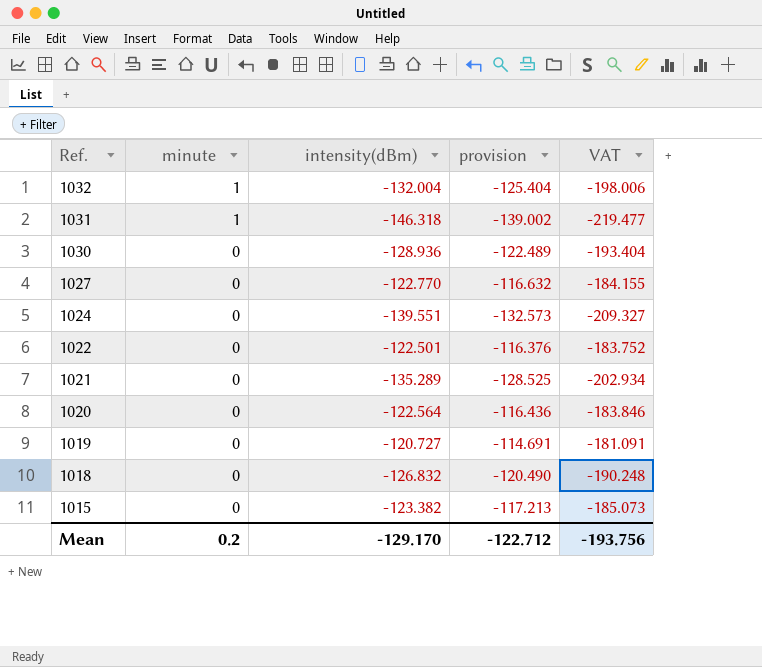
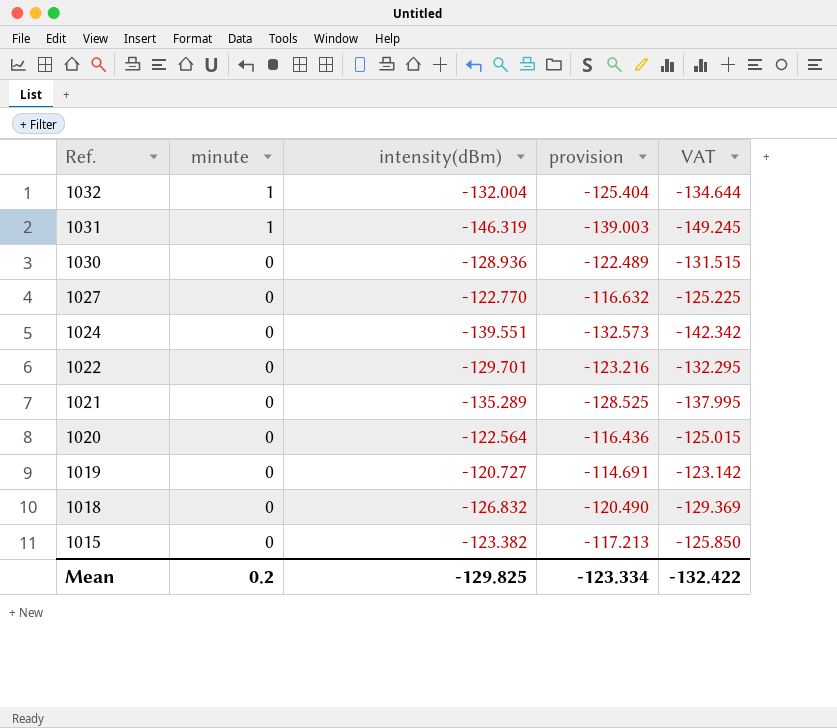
column VAT | formula: [intensity(dBm)] * 1.5 -> [intensity(dBm)] * 1.02
1031 | intensity(dBm): -146.318 -> -146.319
1031 | provision: -139.002 -> -139.003
1022 | intensity(dBm): -122.501 -> -129.701
1022 | provision: -116.376 -> -123.216
Mean | intensity(dBm): -129.170 -> -129.825
Mean | provision: -122.712 -> -123.334
Mean | VAT: -193.756 -> -132.422

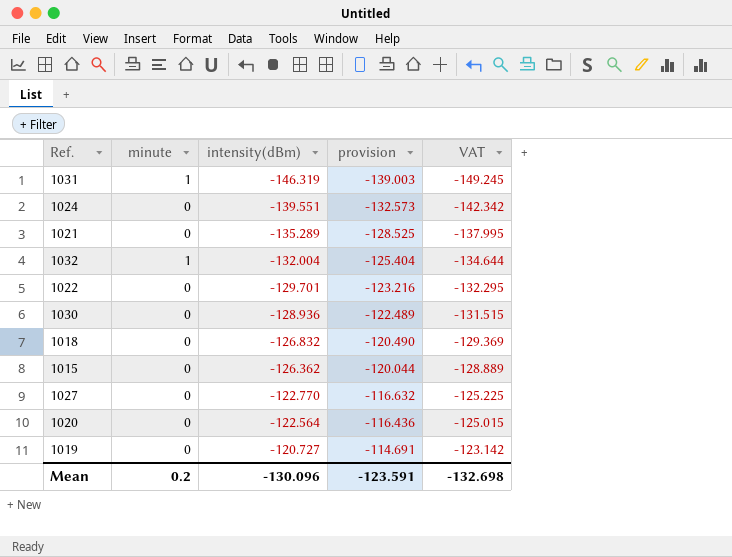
row order: Ref. descending -> intensity(dBm) ascending
1015 | intensity(dBm): -123.382 -> -126.362
1015 | provision: -117.213 -> -120.044
1015 | VAT: -125.850 -> -128.889
Mean | intensity(dBm): -129.825 -> -130.096
Mean | provision: -123.334 -> -123.591
Mean | VAT: -132.422 -> -132.698

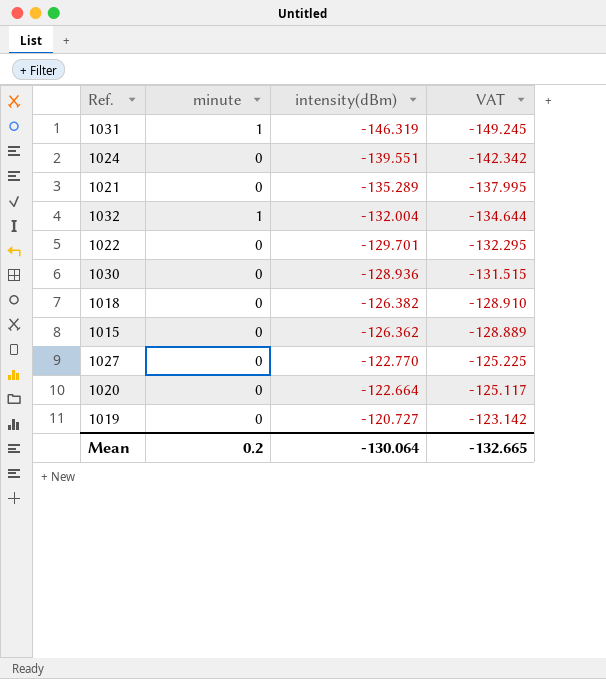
column provision | formula: [intensity(dBm)] * 0.95 -> none
1018 | intensity(dBm): -126.832 -> -126.382
1018 | VAT: -129.369 -> -128.910
1020 | intensity(dBm): -122.564 -> -122.664
1020 | VAT: -125.015 -> -125.117
Mean | intensity(dBm): -130.096 -> -130.064
Mean | VAT: -132.698 -> -132.665

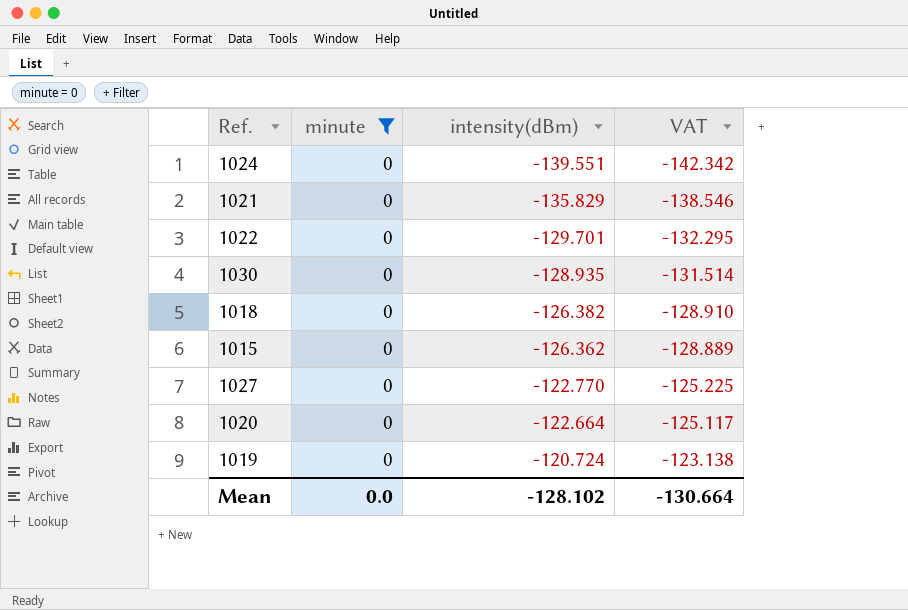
filter: none -> minute = 0
1021 | intensity(dBm): -135.289 -> -135.829
1021 | VAT: -137.995 -> -138.546
1030 | intensity(dBm): -128.936 -> -128.935
1030 | VAT: -131.515 -> -131.514
1019 | intensity(dBm): -120.727 -> -120.724
1019 | VAT: -123.142 -> -123.138
Mean | minute: 0.2 -> 0.0
Mean | intensity(dBm): -130.064 -> -128.102
Mean | VAT: -132.665 -> -130.664

